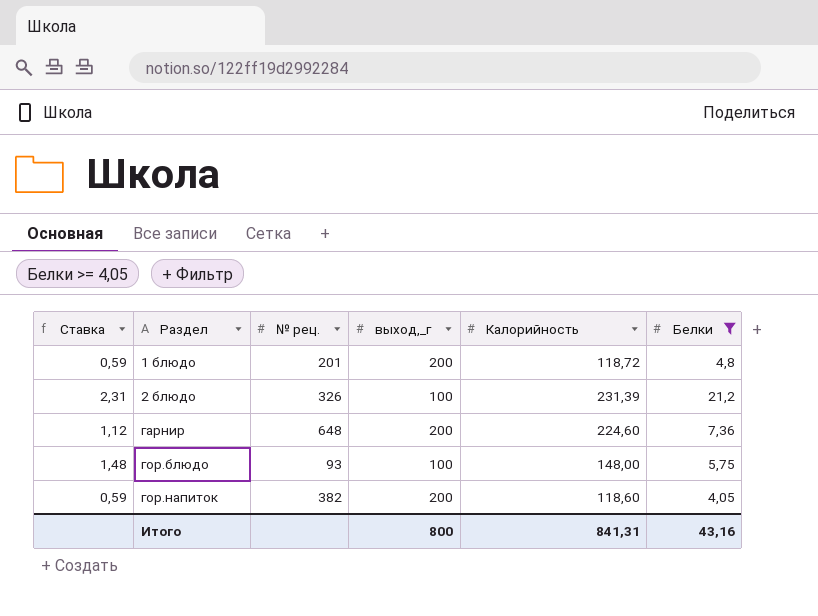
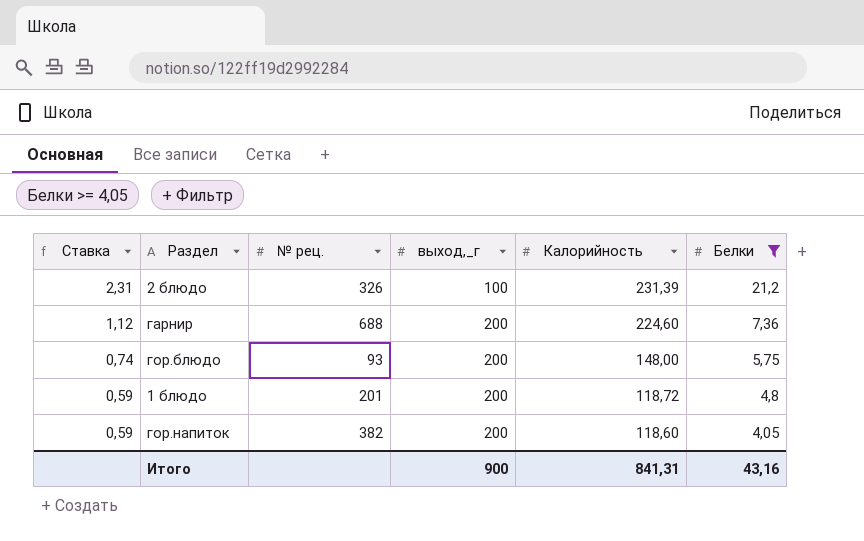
row order: Раздел ascending -> Ставка descending
гарнир | № рец.: 648 -> 688
гор.блюдо | Ставка: 1,48 -> 0,74
гор.блюдо | выход,_г: 100 -> 200
Итого | выход,_г: 800 -> 900

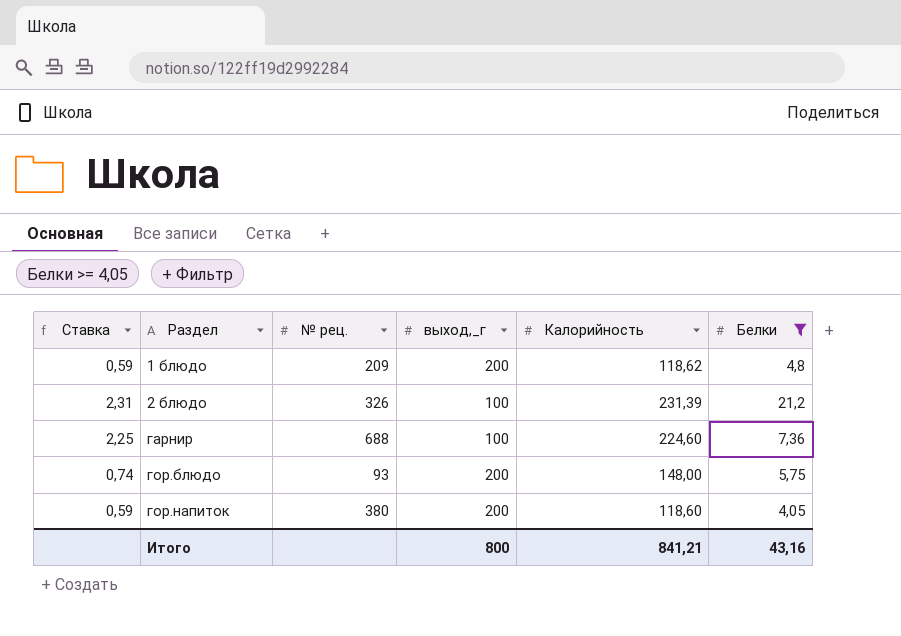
row order: Ставка descending -> Раздел ascending
1 блюдо | № рец.: 201 -> 209
1 блюдо | Калорийность: 118,72 -> 118,62
гарнир | Ставка: 1,12 -> 2,25
гарнир | выход,_г: 200 -> 100
гор.напиток | № рец.: 382 -> 380
Итого | выход,_г: 900 -> 800
Итого | Калорийность: 841,31 -> 841,21

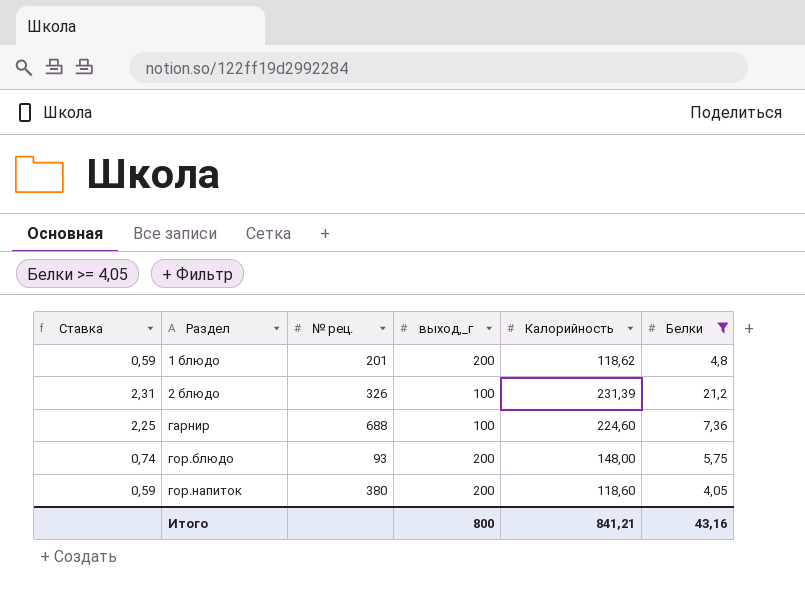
1 блюдо | № рец.: 209 -> 201

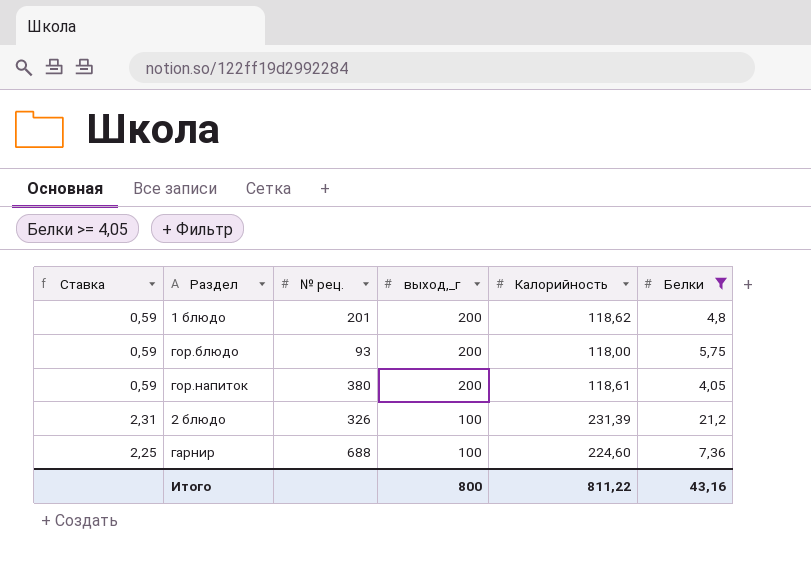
row order: Раздел ascending -> выход,_г descending
гор.блюдо | Ставка: 0,74 -> 0,59
гор.блюдо | Калорийность: 148,00 -> 118,00
гор.напиток | Калорийность: 118,60 -> 118,61
Итого | Калорийность: 841,21 -> 811,22

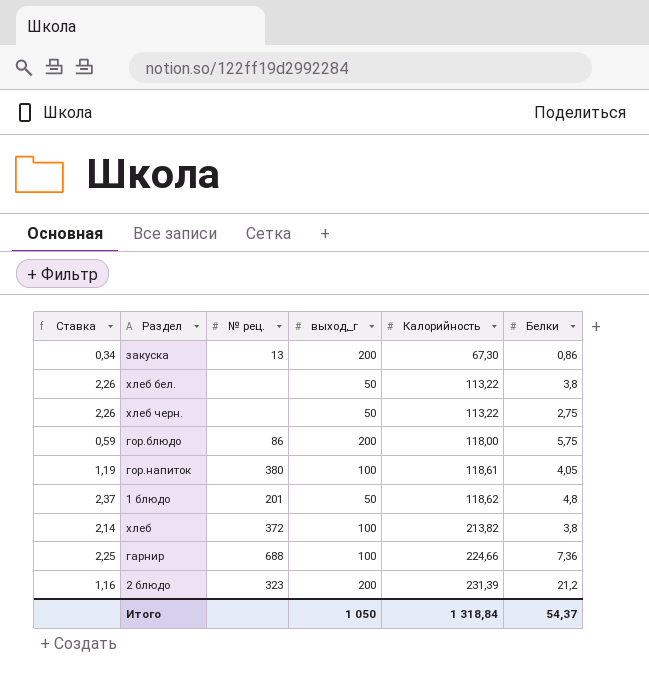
filter: Белки >= 4,05 -> none
row order: выход,_г descending -> Калорийность ascending
гор.блюдо | № рец.: 93 -> 86
гор.напиток | Ставка: 0,59 -> 1,19
гор.напиток | выход,_г: 200 -> 100
1 блюдо | Ставка: 0,59 -> 2,37
1 блюдо | выход,_г: 200 -> 50
гарнир | Калорийность: 224,60 -> 224,66
2 блюдо | Ставка: 2,31 -> 1,16
2 блюдо | № рец.: 326 -> 323
2 блюдо | выход,_г: 100 -> 200
Итого | выход,_г: 800 -> 1 050
Итого | Калорийность: 811,22 -> 1 318,84
Итого | Белки: 43,16 -> 54,37

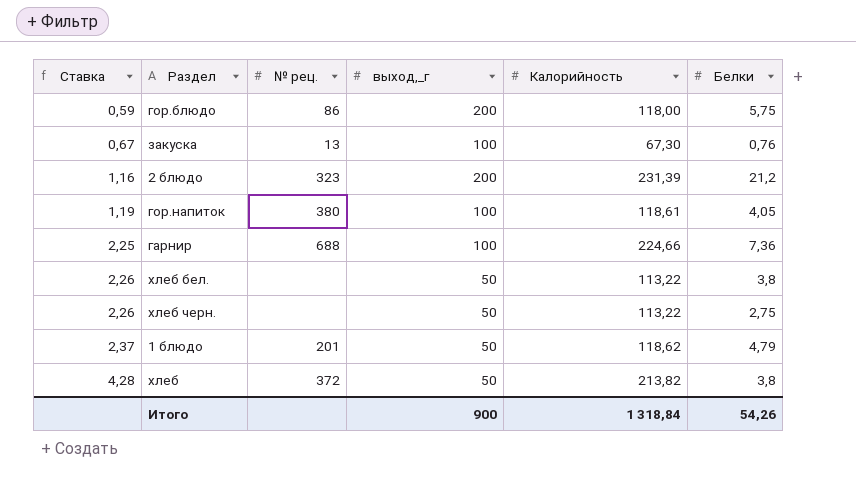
row order: Калорийность ascending -> Ставка ascending
закуска | Ставка: 0,34 -> 0,67
закуска | выход,_г: 200 -> 100
закуска | Белки: 0,86 -> 0,76
1 блюдо | Белки: 4,8 -> 4,79
хлеб | Ставка: 2,14 -> 4,28
хлеб | выход,_г: 100 -> 50
Итого | выход,_г: 1 050 -> 900
Итого | Белки: 54,37 -> 54,26

